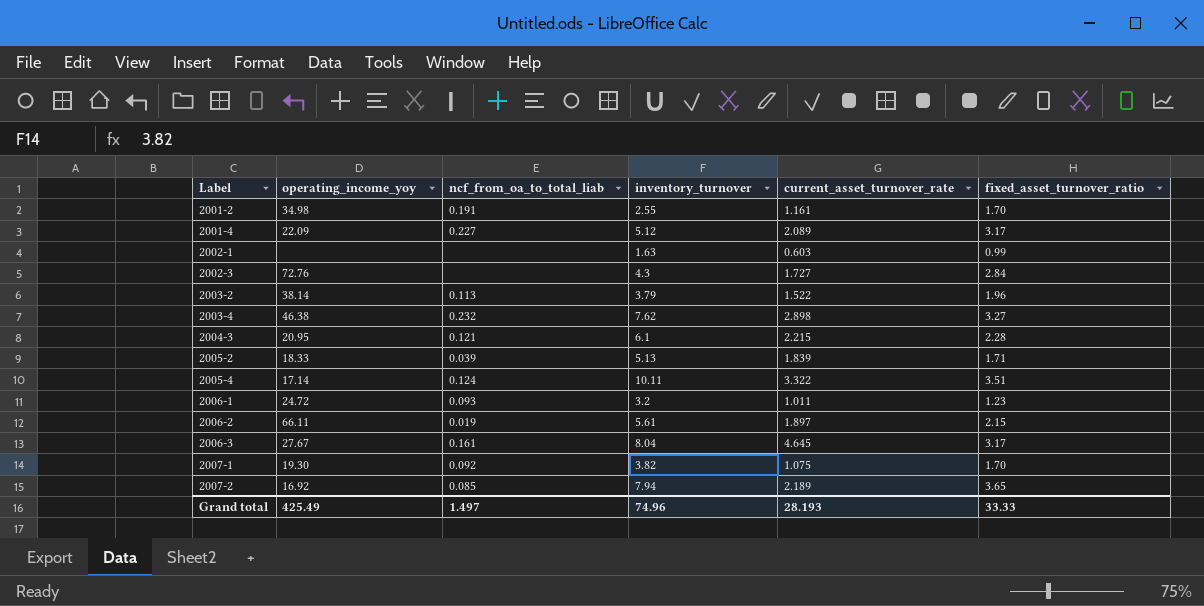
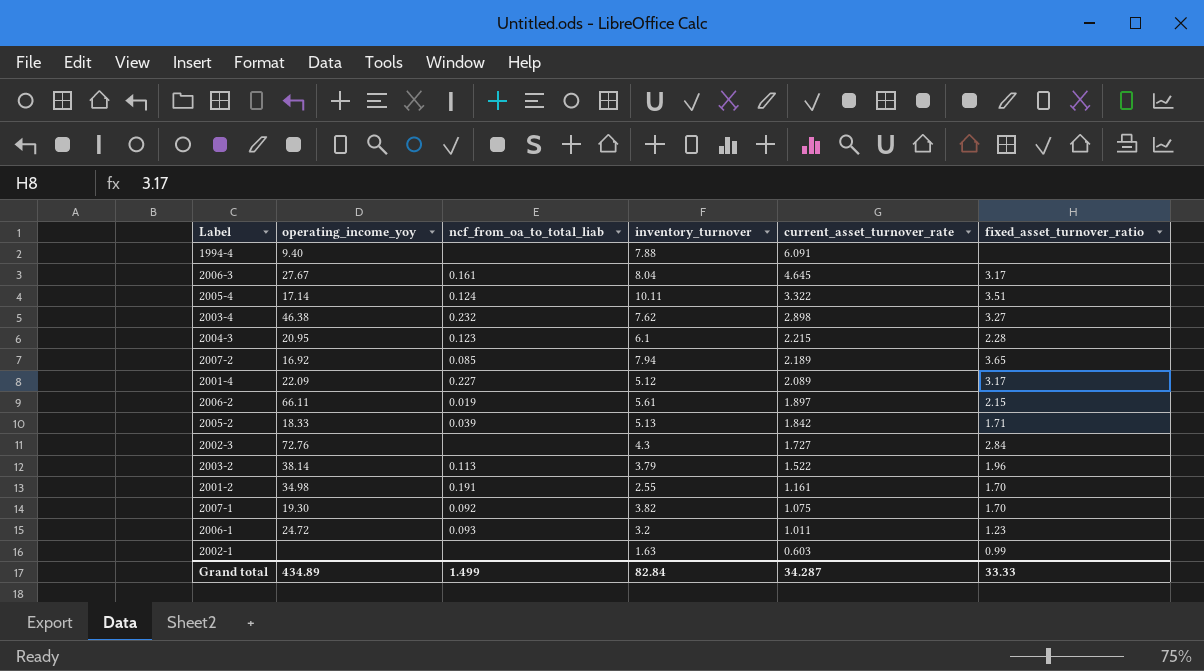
row order: Label ascending -> current_asset_turnover_rate descending
row 1994-4: none -> 9.40 | none | 7.88 | 6.091 | none
2004-3 | ncf_from_oa_to_total_liab: 0.121 -> 0.123
2005-2 | current_asset_turnover_rate: 1.839 -> 1.842
Grand total | operating_income_yoy: 425.49 -> 434.89
Grand total | ncf_from_oa_to_total_liab: 1.497 -> 1.499
Grand total | inventory_turnover: 74.96 -> 82.84
Grand total | current_asset_turnover_rate: 28.193 -> 34.287

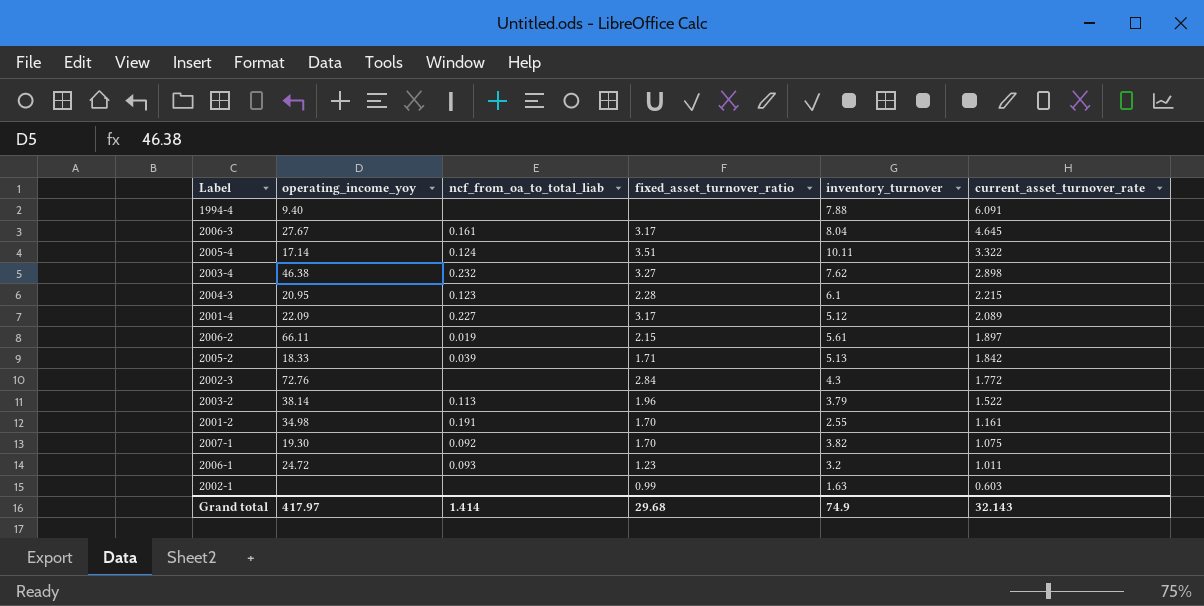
column fixed_asset_turnover_ratio | position: 6 -> 4
row 2007-2: 16.92 | 0.085 | 7.94 | 2.189 | 3.65 -> none
2002-3 | current_asset_turnover_rate: 1.727 -> 1.772
Grand total | operating_income_yoy: 434.89 -> 417.97
Grand total | ncf_from_oa_to_total_liab: 1.499 -> 1.414
Grand total | fixed_asset_turnover_ratio: 33.33 -> 29.68
Grand total | inventory_turnover: 82.84 -> 74.9
Grand total | current_asset_turnover_rate: 34.287 -> 32.143

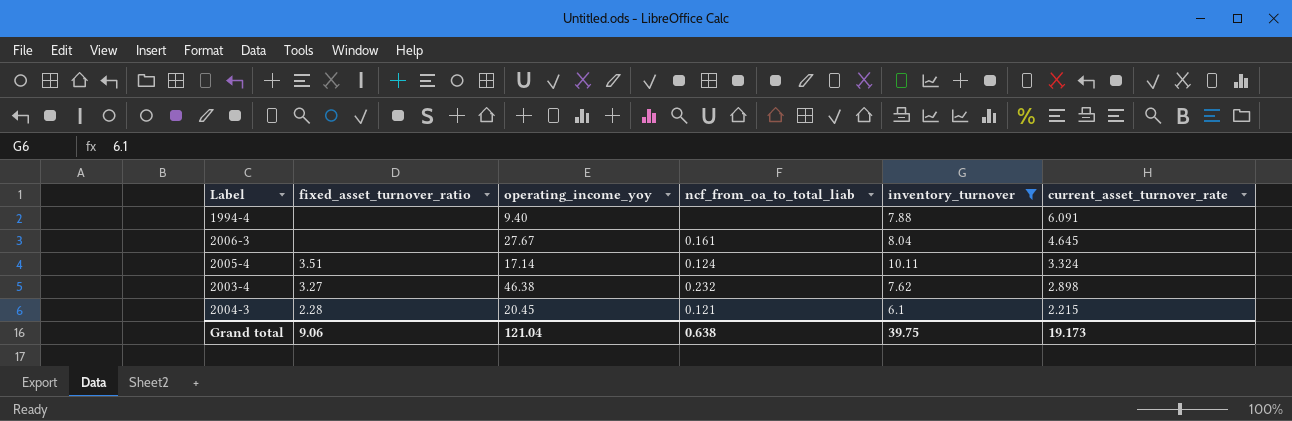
filter: none -> inventory_turnover >= 6.1
column fixed_asset_turnover_ratio | position: 4 -> 2
2006-3 | fixed_asset_turnover_ratio: 3.17 -> none
2005-4 | current_asset_turnover_rate: 3.322 -> 3.324
2004-3 | operating_income_yoy: 20.95 -> 20.45
2004-3 | ncf_from_oa_to_total_liab: 0.123 -> 0.121
Grand total | fixed_asset_turnover_ratio: 29.68 -> 9.06
Grand total | operating_income_yoy: 417.97 -> 121.04
Grand total | ncf_from_oa_to_total_liab: 1.414 -> 0.638
Grand total | inventory_turnover: 74.9 -> 39.75
Grand total | current_asset_turnover_rate: 32.143 -> 19.173

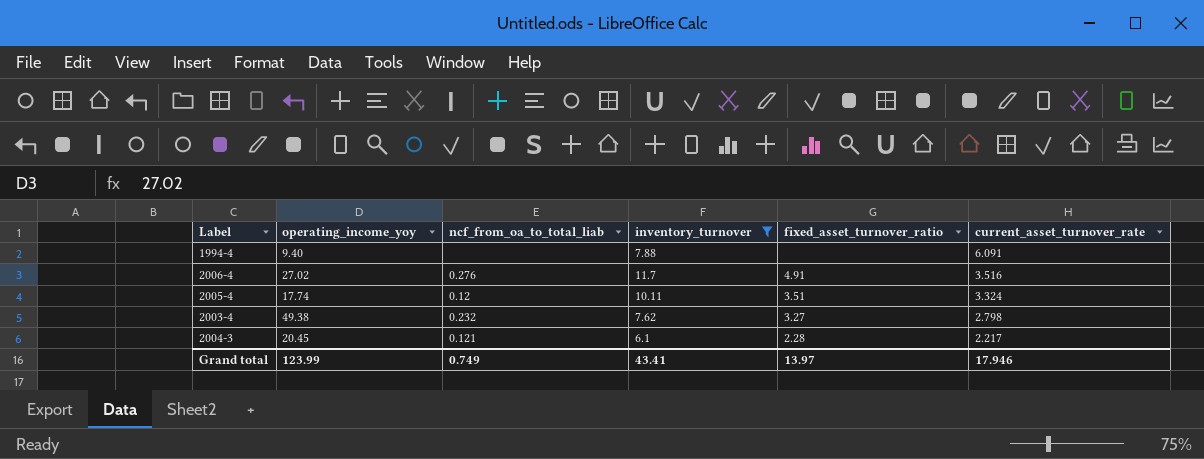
column fixed_asset_turnover_ratio | position: 2 -> 5
row 2006-3: none | 27.67 | 0.161 | 8.04 | 4.645 -> none
row 2006-4: none -> 27.02 | 0.276 | 11.7 | 4.91 | 3.516
2005-4 | operating_income_yoy: 17.14 -> 17.74
2005-4 | ncf_from_oa_to_total_liab: 0.124 -> 0.12
2003-4 | operating_income_yoy: 46.38 -> 49.38
2003-4 | current_asset_turnover_rate: 2.898 -> 2.798
2004-3 | current_asset_turnover_rate: 2.215 -> 2.217
Grand total | operating_income_yoy: 121.04 -> 123.99
Grand total | ncf_from_oa_to_total_liab: 0.638 -> 0.749
Grand total | inventory_turnover: 39.75 -> 43.41
Grand total | fixed_asset_turnover_ratio: 9.06 -> 13.97
Grand total | current_asset_turnover_rate: 19.173 -> 17.946

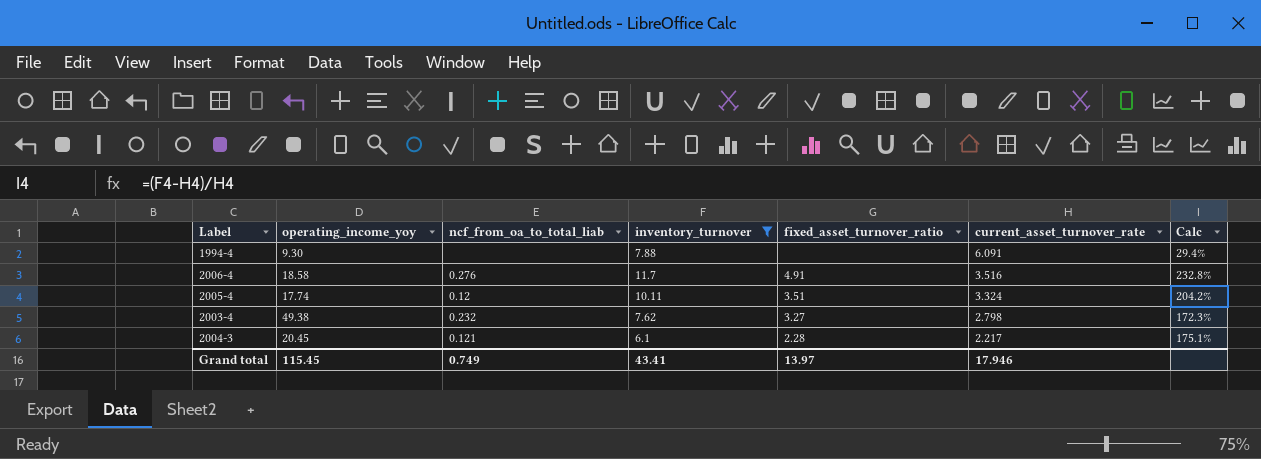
column Calc | formula: none -> ([inventory_turnover] - [current_asset_turnover_rate]) / [current_asset_turnover_rate]
1994-4 | operating_income_yoy: 9.40 -> 9.30
2006-4 | operating_income_yoy: 27.02 -> 18.58
Grand total | operating_income_yoy: 123.99 -> 115.45

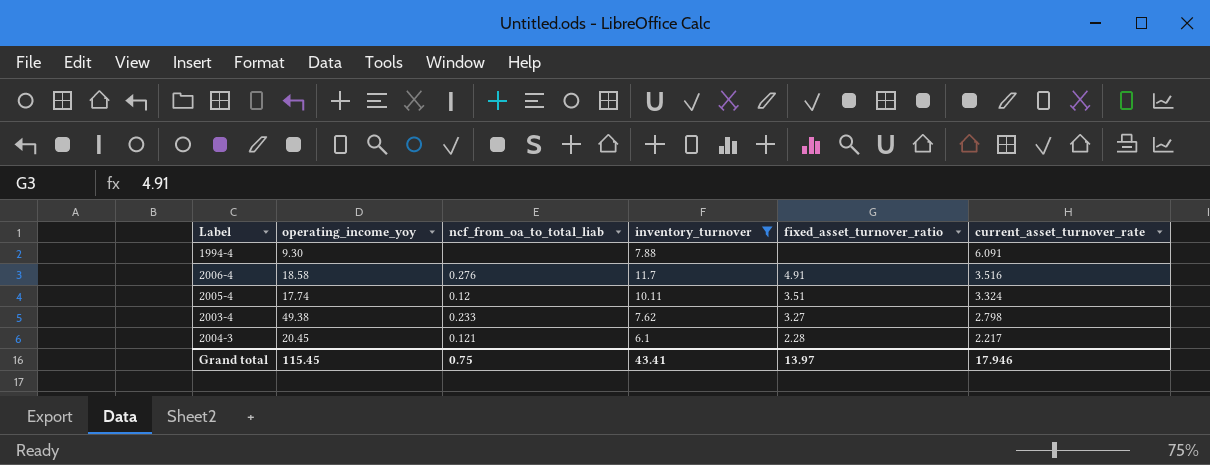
column Calc | formula: ([inventory_turnover] - [current_asset_turnover_rate]) / [current_asset_turnover_rate] -> none
2003-4 | ncf_from_oa_to_total_liab: 0.232 -> 0.233
Grand total | ncf_from_oa_to_total_liab: 0.749 -> 0.75

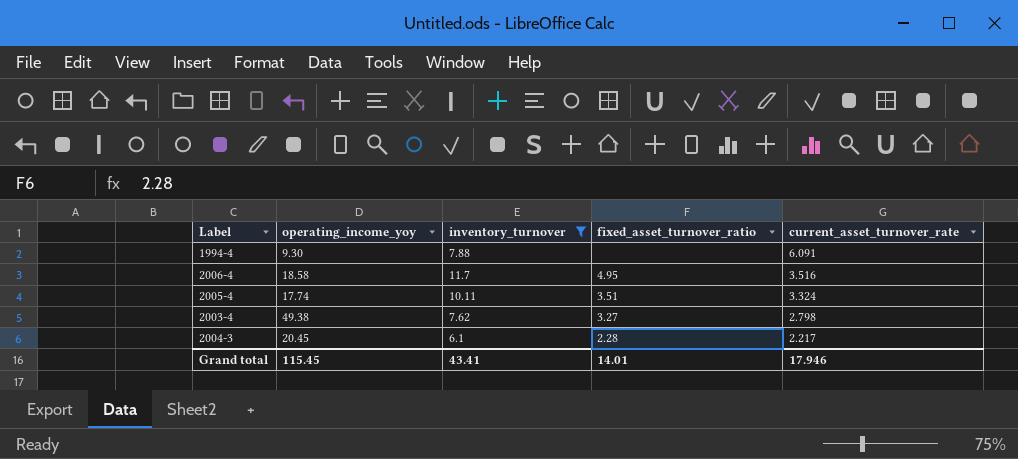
column ncf_from_oa_to_total_liab | position: 3 -> none
2006-4 | fixed_asset_turnover_ratio: 4.91 -> 4.95
Grand total | fixed_asset_turnover_ratio: 13.97 -> 14.01

